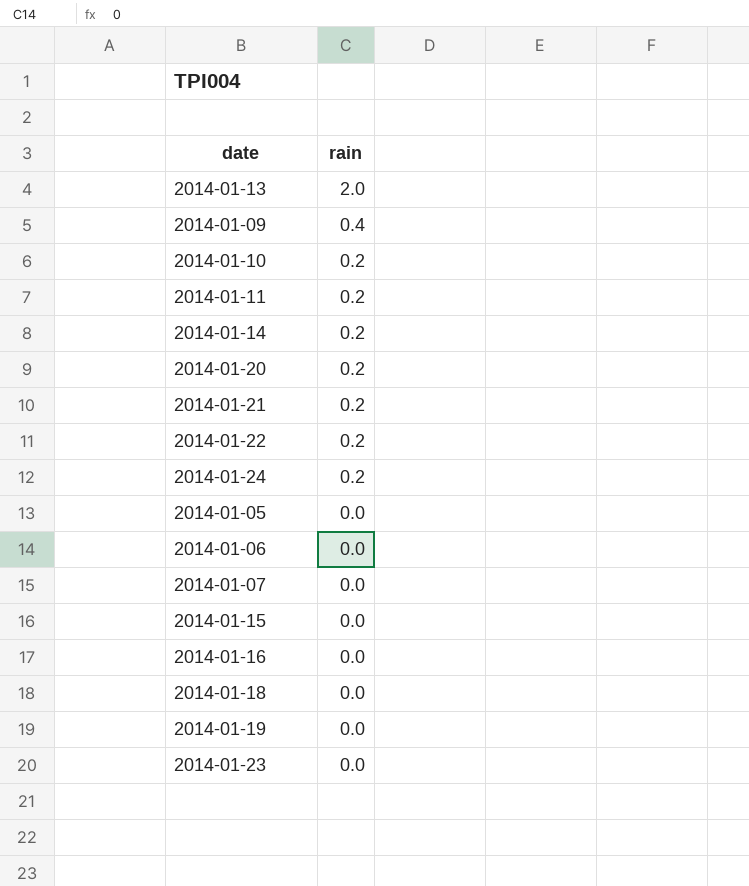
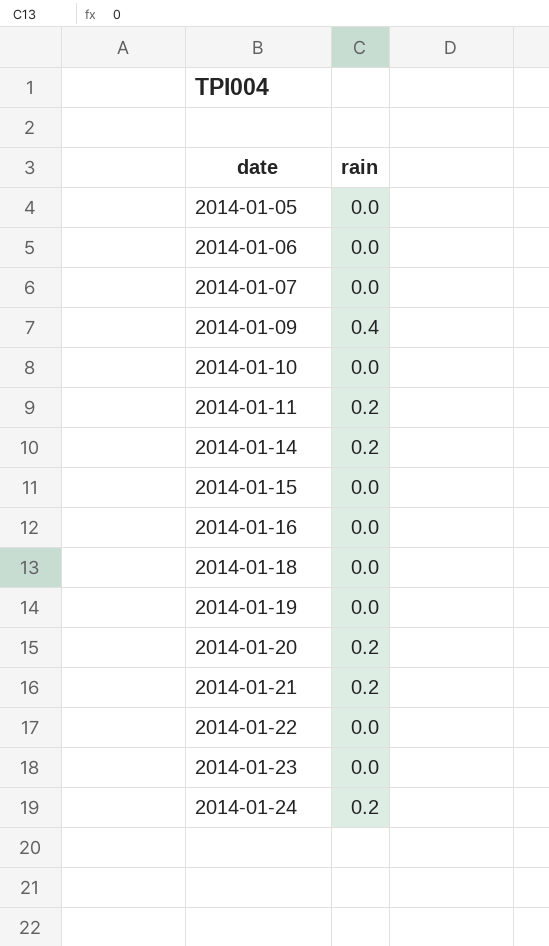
row order: rain descending -> date ascending
row 2014-01-13: 2.0 -> none
2014-01-10 | rain: 0.2 -> 0.0
2014-01-22 | rain: 0.2 -> 0.0

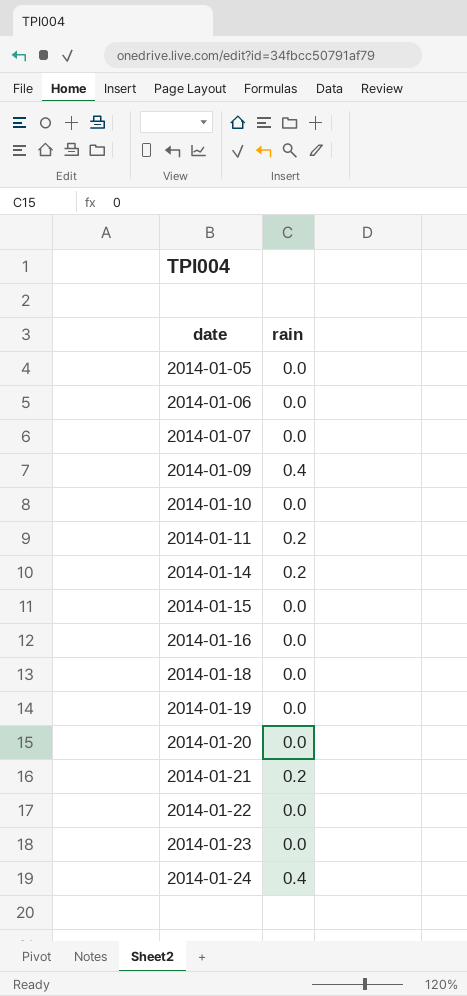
2014-01-20 | rain: 0.2 -> 0.0
2014-01-24 | rain: 0.2 -> 0.4

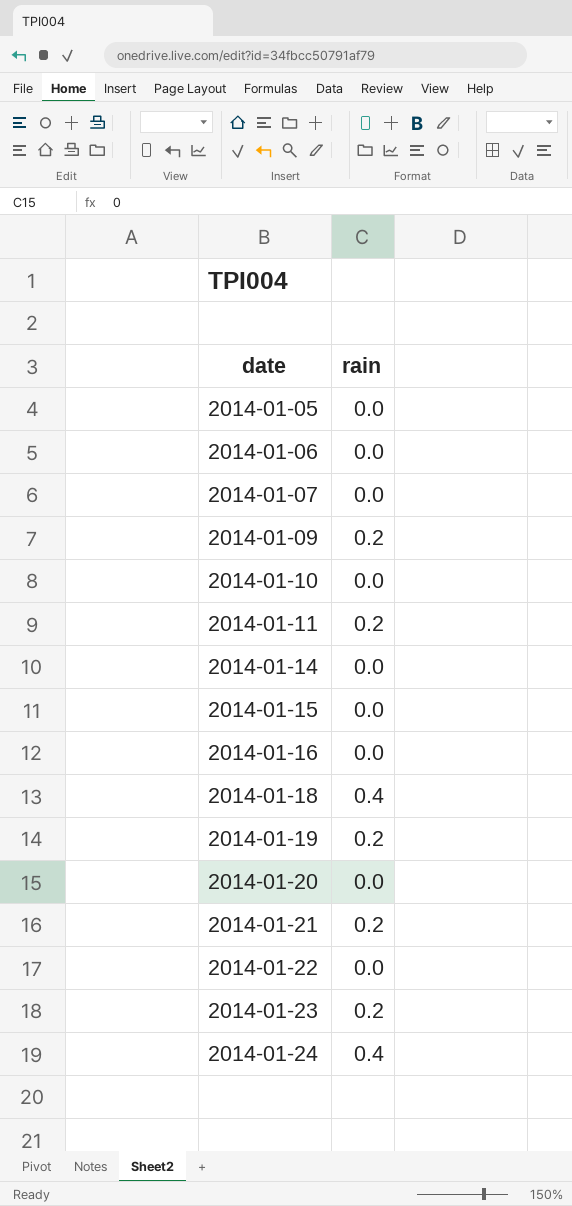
2014-01-09 | rain: 0.4 -> 0.2
2014-01-14 | rain: 0.2 -> 0.0
2014-01-18 | rain: 0.0 -> 0.4
2014-01-19 | rain: 0.0 -> 0.2
2014-01-23 | rain: 0.0 -> 0.2

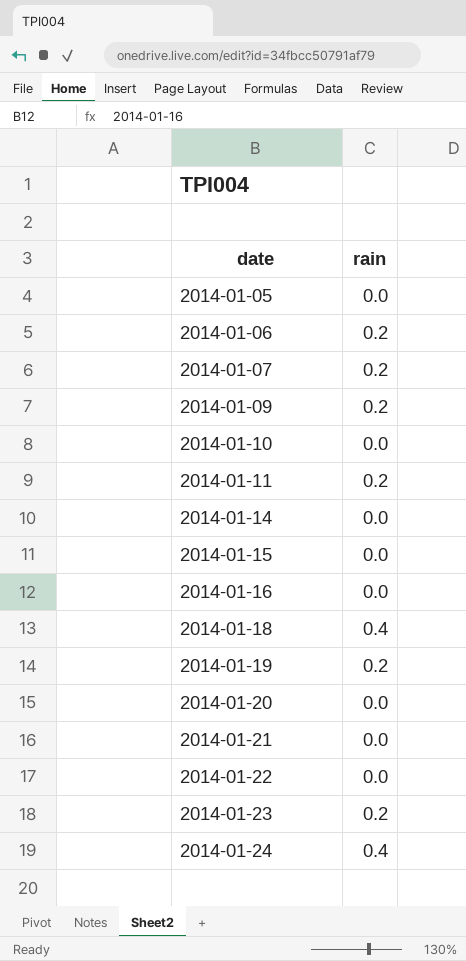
2014-01-06 | rain: 0.0 -> 0.2
2014-01-07 | rain: 0.0 -> 0.2
2014-01-21 | rain: 0.2 -> 0.0

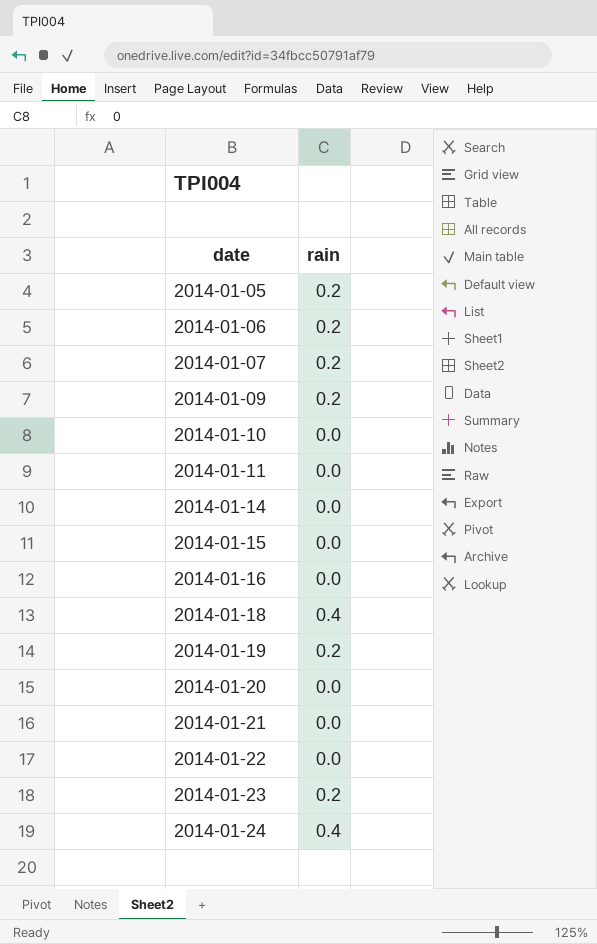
2014-01-05 | rain: 0.0 -> 0.2
2014-01-11 | rain: 0.2 -> 0.0

